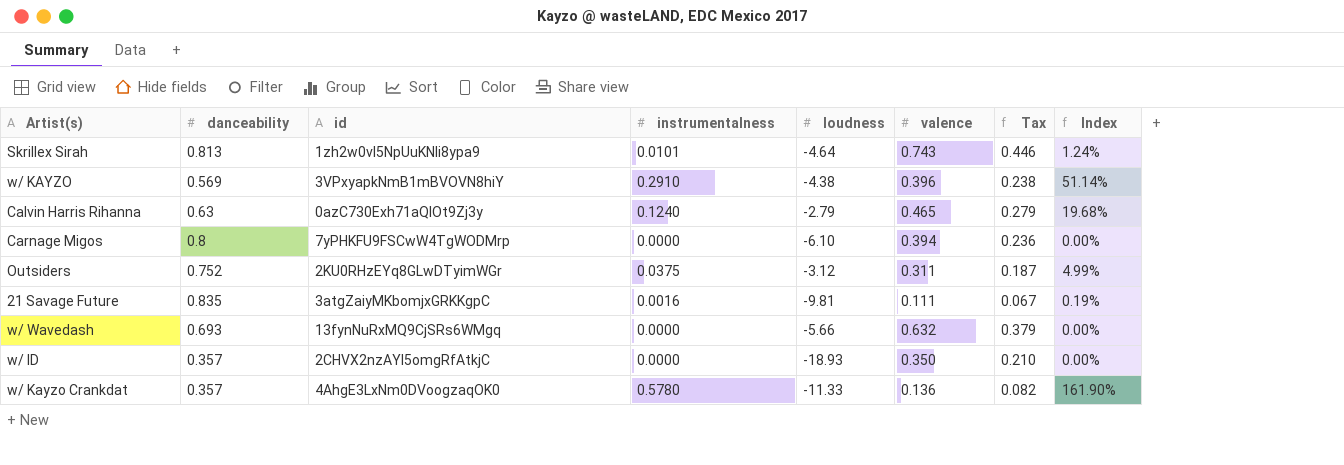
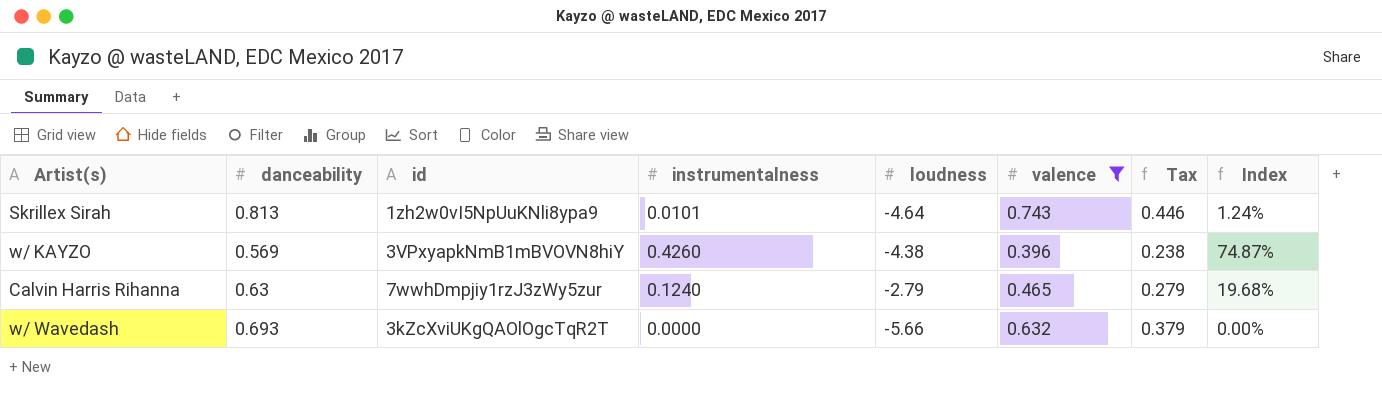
filter: none -> valence >= 0.396
w/ KAYZO | instrumentalness: 0.2910 -> 0.4260
w/ KAYZO | Index: 51.14% -> 74.87%
Calvin Harris Rihanna | id: 0azC730Exh71aQlOt9Zj3y -> 7wwhDmpjiy1rzJ3zWy5zur
w/ Wavedash | id: 13fynNuRxMQ9CjSRs6WMgq -> 3kZcXviUKgQAOlOgcTqR2T

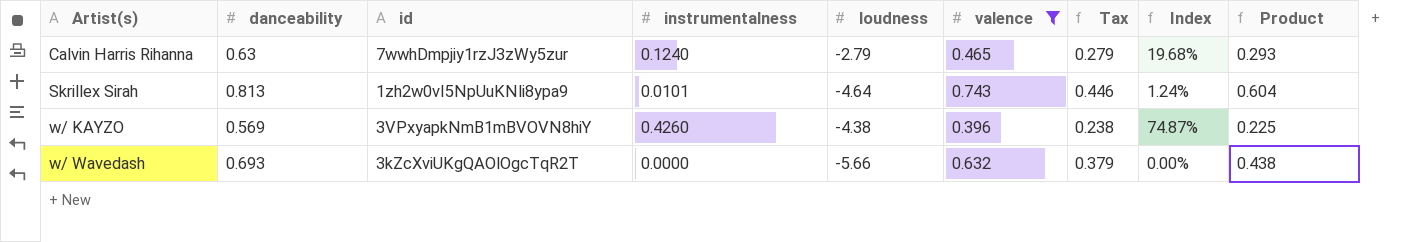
row order: none -> Artist(s) ascending
column Product | formula: none -> [danceability] * [valence]

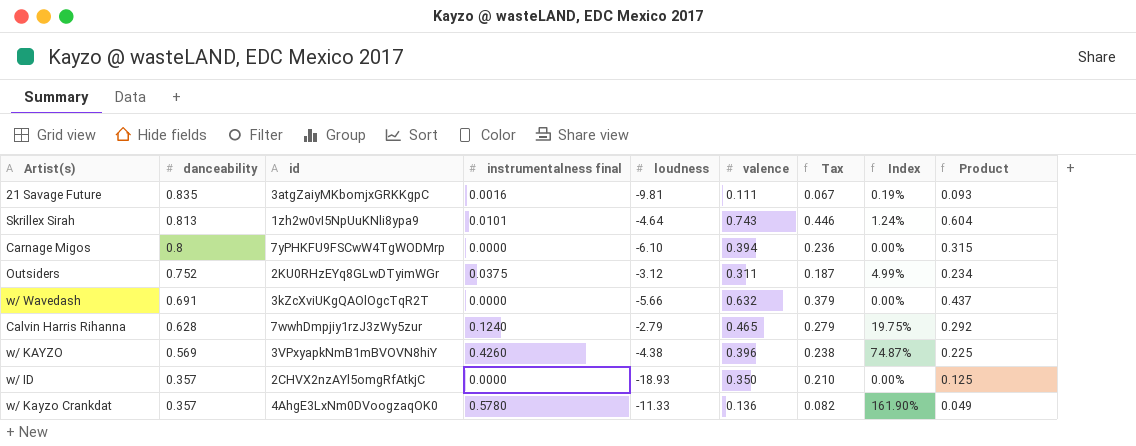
filter: valence >= 0.396 -> none
row order: Artist(s) ascending -> danceability descending
column name: instrumentalness -> instrumentalness final
w/ Wavedash | danceability: 0.693 -> 0.691
w/ Wavedash | Product: 0.438 -> 0.437
Calvin Harris Rihanna | danceability: 0.63 -> 0.628
Calvin Harris Rihanna | Index: 19.68% -> 19.75%
Calvin Harris Rihanna | Product: 0.293 -> 0.292

